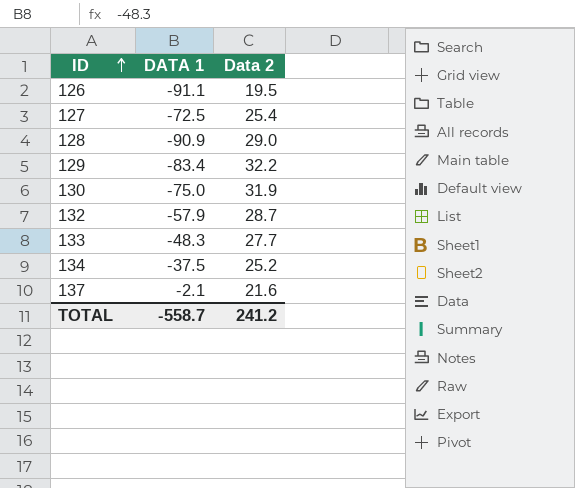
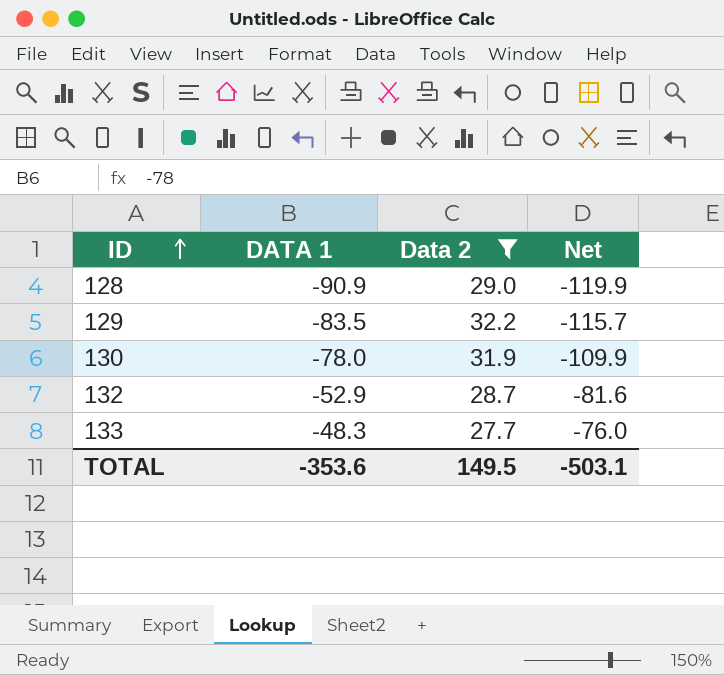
filter: none -> Data 2 >= 27.7
column Net | formula: none -> [DATA 1] - [Data 2]
129 | DATA 1: -83.4 -> -83.5
130 | DATA 1: -75.0 -> -78.0
132 | DATA 1: -57.9 -> -52.9
TOTAL | DATA 1: -558.7 -> -353.6
TOTAL | Data 2: 241.2 -> 149.5

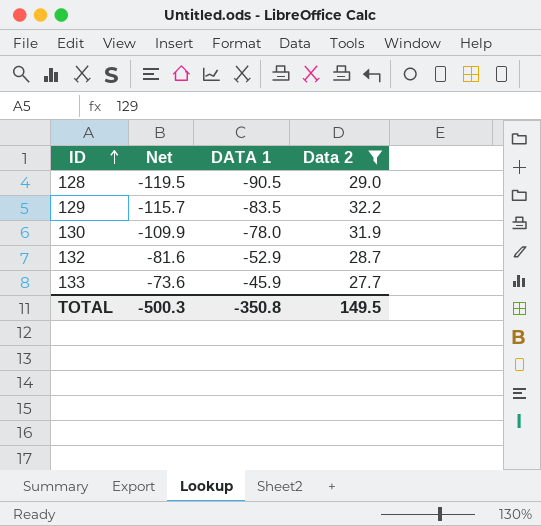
column Net | position: 4 -> 2
128 | Net: -119.9 -> -119.5
128 | DATA 1: -90.9 -> -90.5
133 | Net: -76.0 -> -73.6
133 | DATA 1: -48.3 -> -45.9
TOTAL | Net: -503.1 -> -500.3
TOTAL | DATA 1: -353.6 -> -350.8

